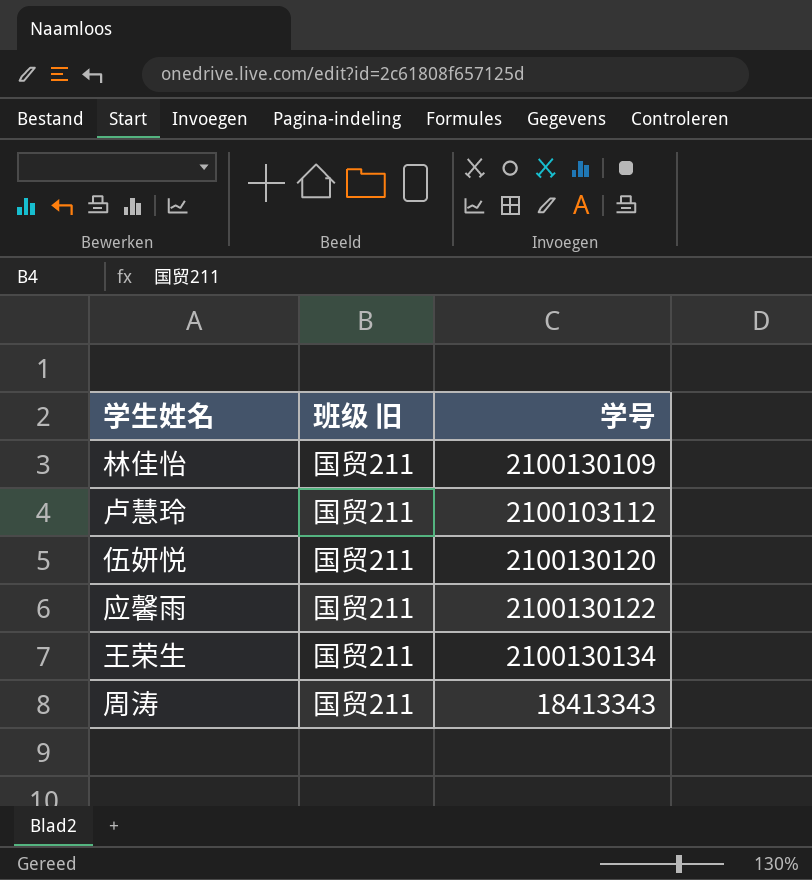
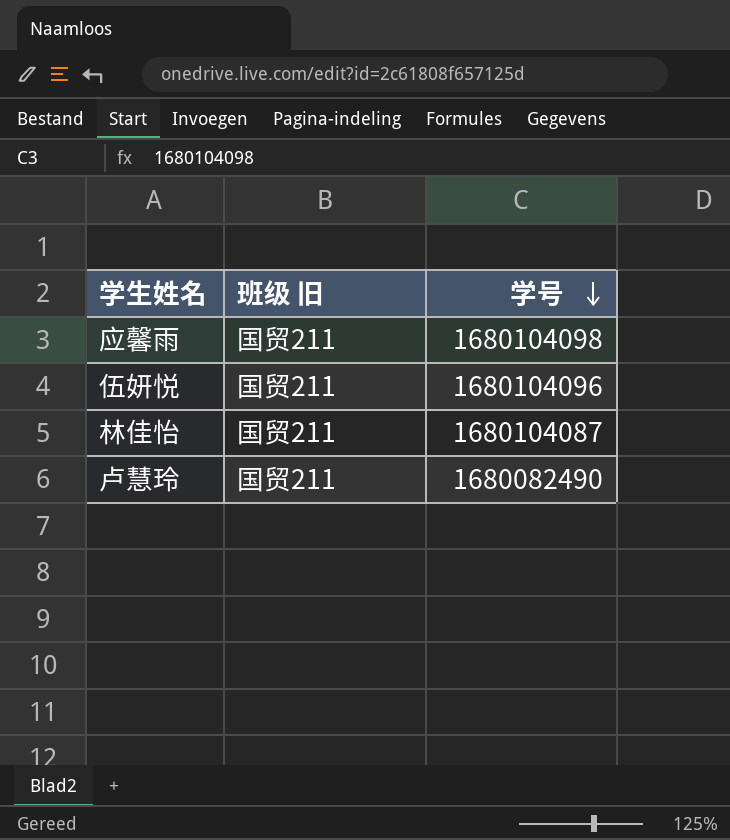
row order: none -> 学号 descending
row 王荣生: 国贸211 | 2100130134 -> none
row 周涛: 国贸211 | 18413343 -> none
应馨雨 | 学号: 2100130122 -> 1680104098
伍妍悦 | 学号: 2100130120 -> 1680104096
林佳怡 | 学号: 2100130109 -> 1680104087
卢慧玲 | 学号: 2100103112 -> 1680082490

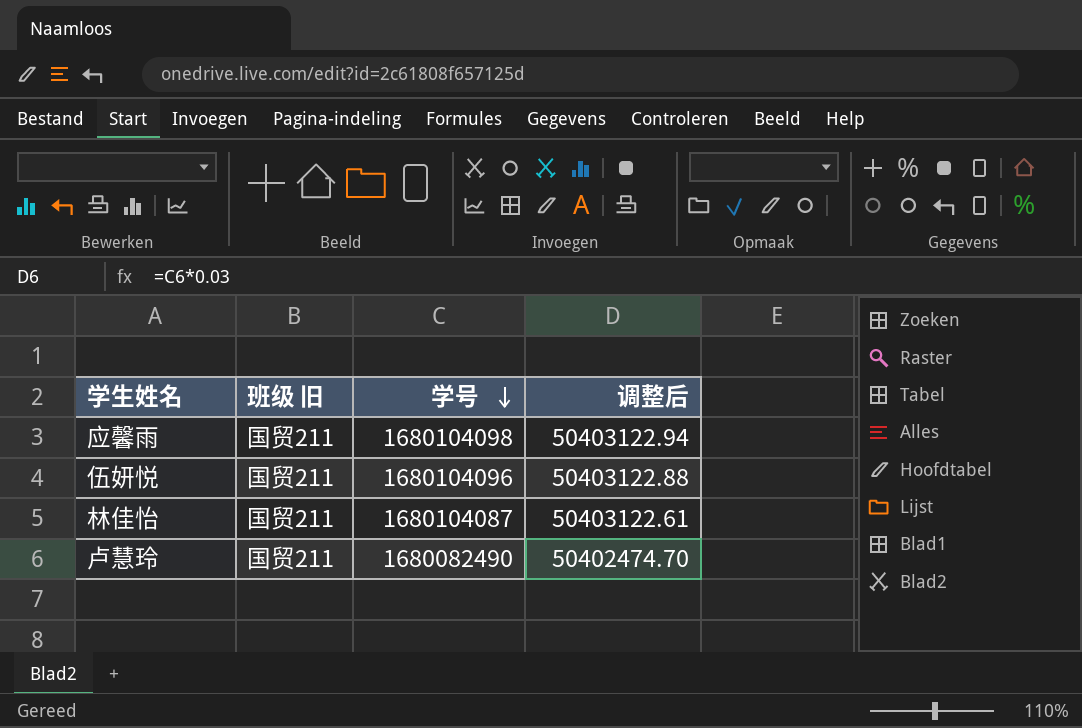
column 调整后 | formula: none -> [学号] * 0.03

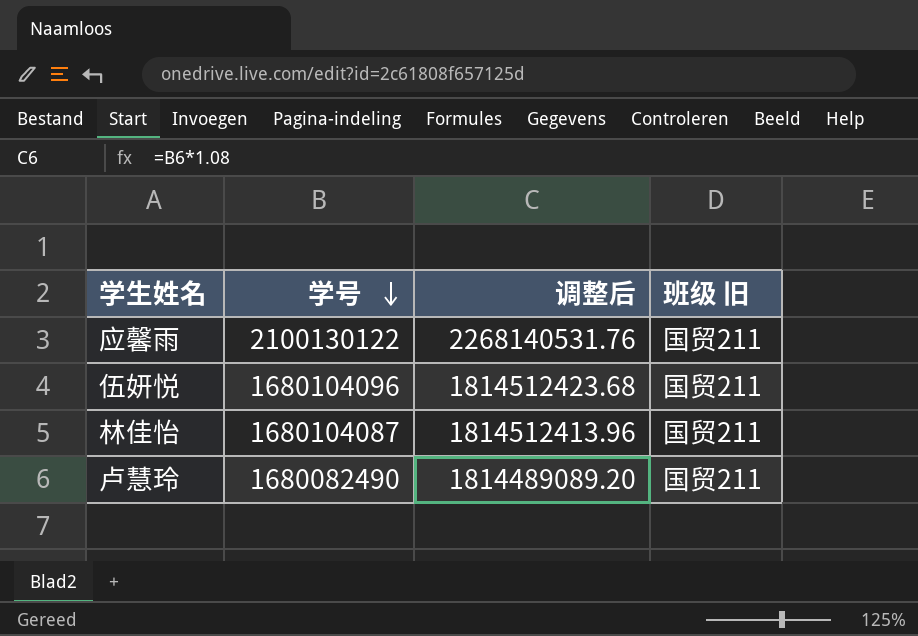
column 调整后 | formula: [学号] * 0.03 -> [学号] * 1.08
column 班级 旧 | position: 2 -> 4
应馨雨 | 学号: 1680104098 -> 2100130122

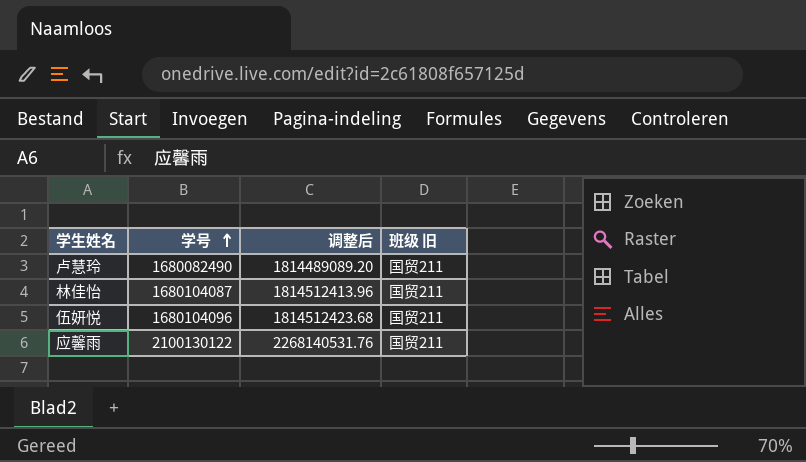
row order: 学号 descending -> 学号 ascending

